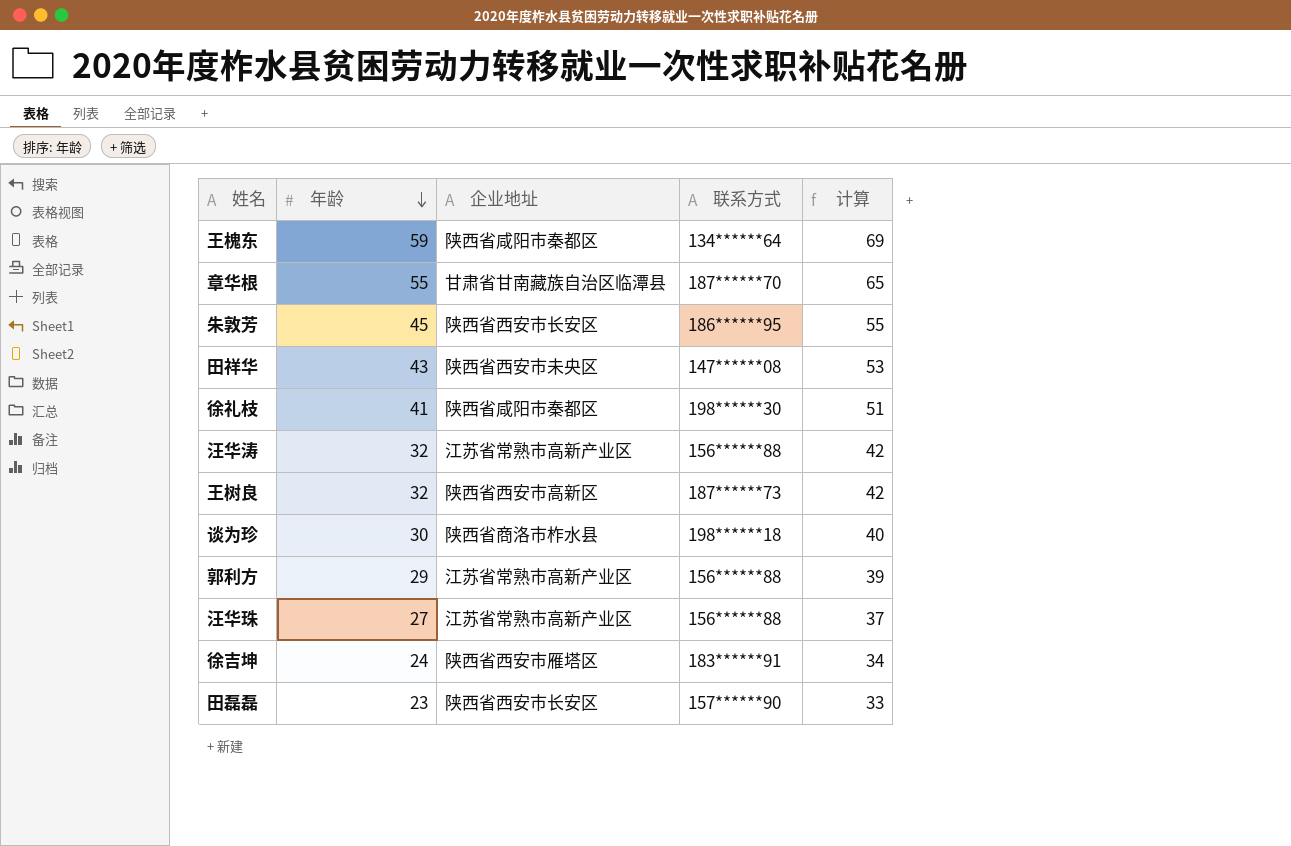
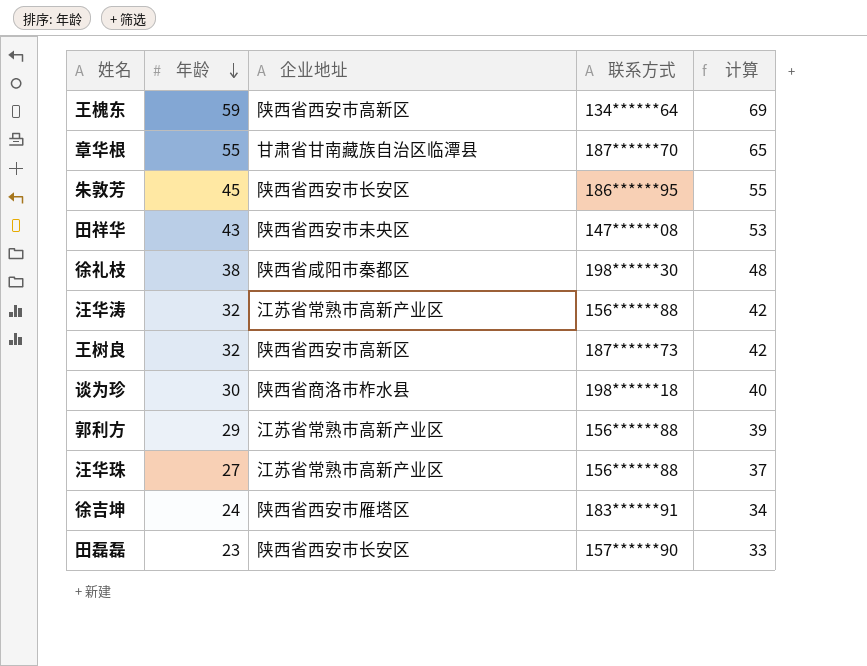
王槐东 | 企业地址: 陕西省咸阳市秦都区 -> 陕西省西安市高新区
徐礼枝 | 年龄: 41 -> 38
徐礼枝 | 计算: 51 -> 48

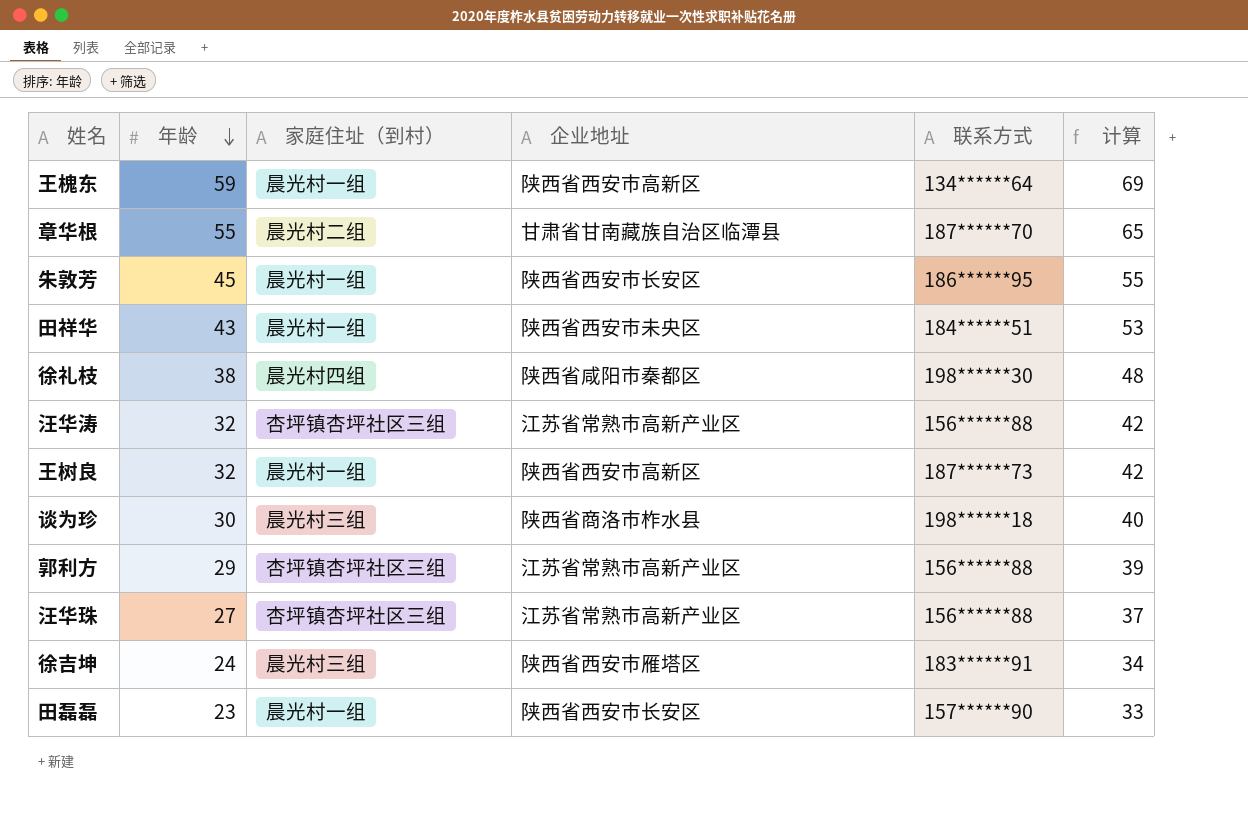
column 家庭住址（到村） | position: none -> 3
田祥华 | 联系方式: 147******08 -> 184******51

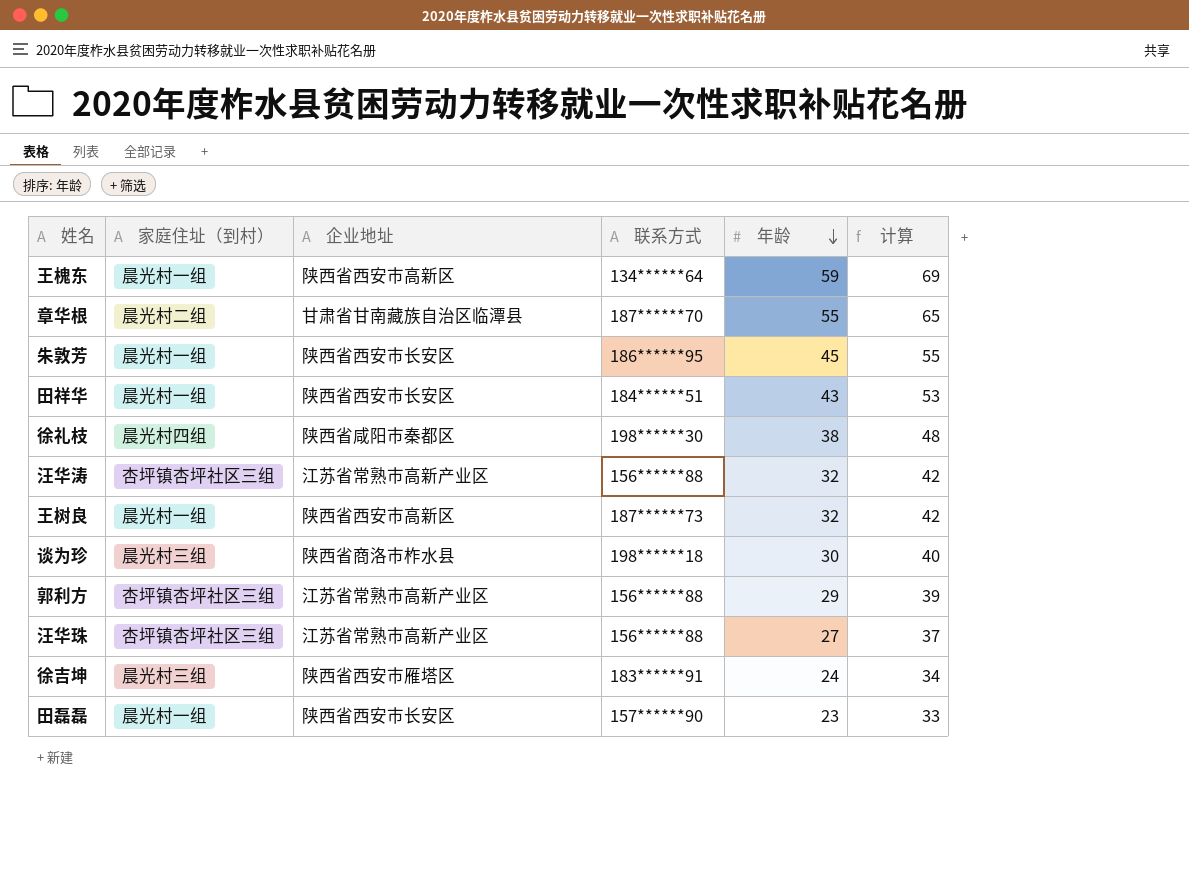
column 年龄 | position: 2 -> 5
田祥华 | 企业地址: 陕西省西安市未央区 -> 陕西省西安市长安区

